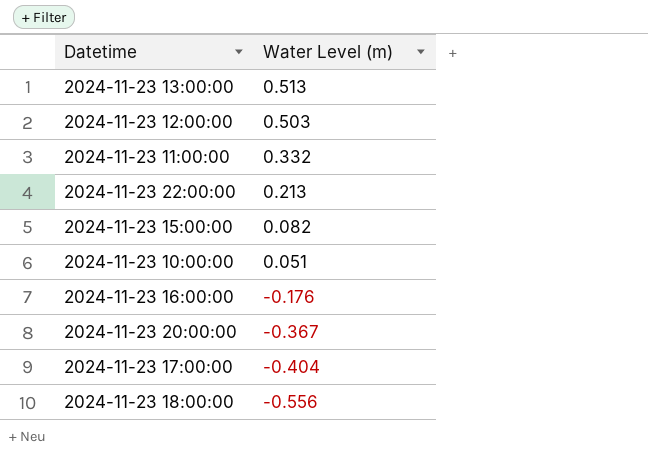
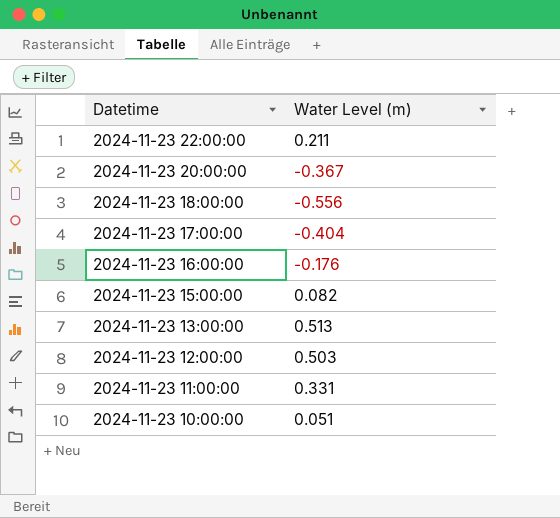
row order: Water Level (m) descending -> Datetime descending
2024-11-23 22:00:00 | Water Level (m): 0.213 -> 0.211
2024-11-23 11:00:00 | Water Level (m): 0.332 -> 0.331

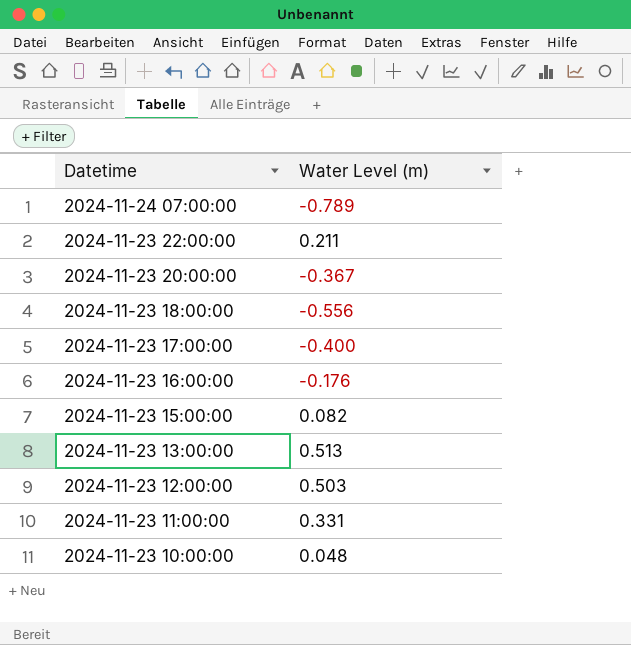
row 2024-11-24 07:00:00: none -> -0.789
2024-11-23 17:00:00 | Water Level (m): -0.404 -> -0.400
2024-11-23 10:00:00 | Water Level (m): 0.051 -> 0.048

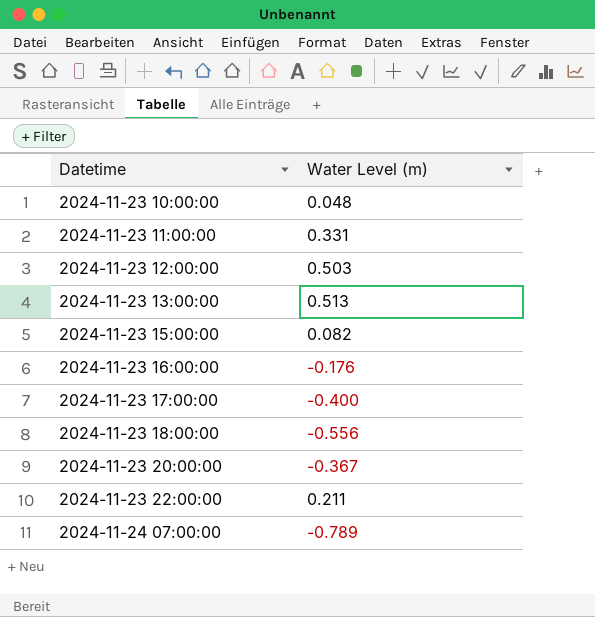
row order: Datetime descending -> Datetime ascending

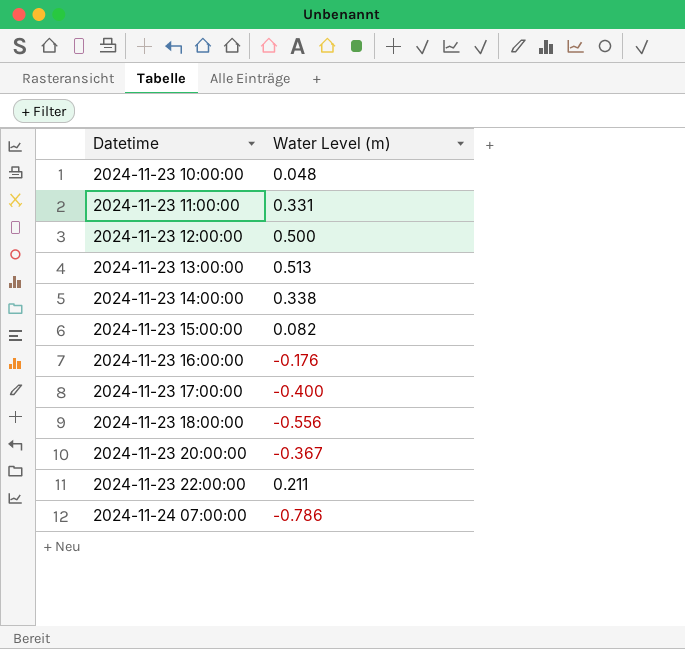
2024-11-23 12:00:00 | Water Level (m): 0.503 -> 0.500
row 2024-11-23 14:00:00: none -> 0.338
2024-11-24 07:00:00 | Water Level (m): -0.789 -> -0.786

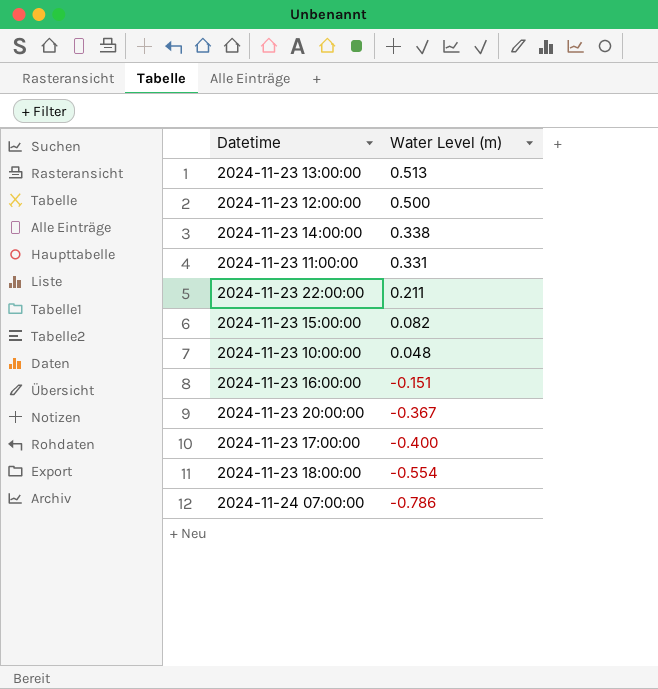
row order: Datetime ascending -> Water Level (m) descending
2024-11-23 16:00:00 | Water Level (m): -0.176 -> -0.151
2024-11-23 18:00:00 | Water Level (m): -0.556 -> -0.554

